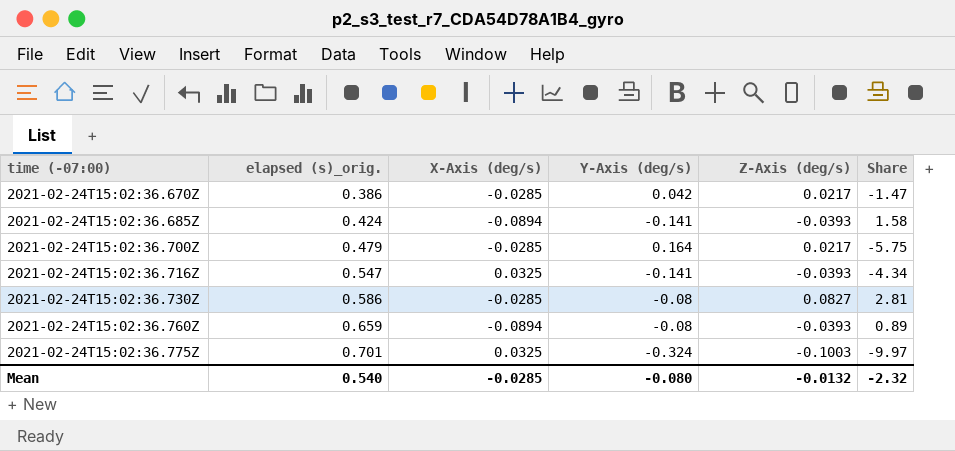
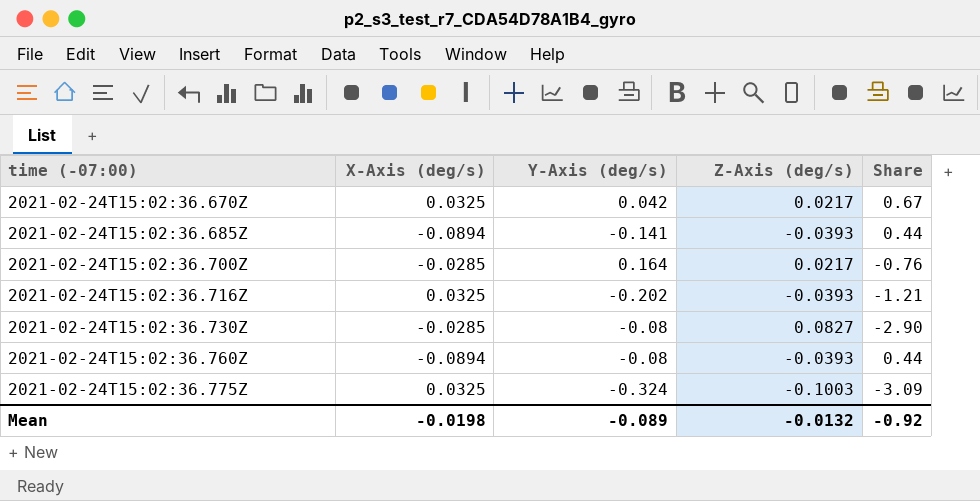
column elapsed (s)_orig. | position: 2 -> none
column Share | formula: [Y-Axis (deg/s)] / [X-Axis (deg/s)] -> [Z-Axis (deg/s)] / [X-Axis (deg/s)]
2021-02-24T15:02:36.670Z | X-Axis (deg/s): -0.0285 -> 0.0325
2021-02-24T15:02:36.716Z | Y-Axis (deg/s): -0.141 -> -0.202
Mean | X-Axis (deg/s): -0.0285 -> -0.0198
Mean | Y-Axis (deg/s): -0.080 -> -0.089
Mean | Share: -2.32 -> -0.92

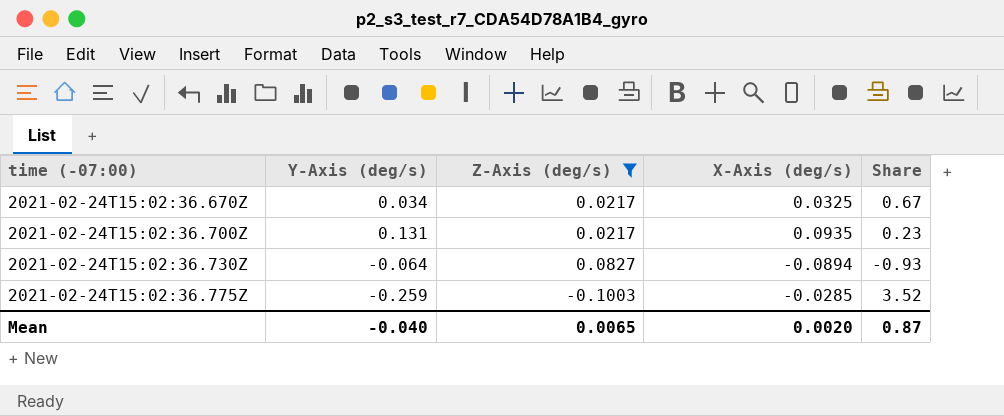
filter: none -> Z-Axis (deg/s) != -0.0393
column X-Axis (deg/s) | position: 2 -> 4
2021-02-24T15:02:36.670Z | Y-Axis (deg/s): 0.042 -> 0.034
2021-02-24T15:02:36.700Z | Y-Axis (deg/s): 0.164 -> 0.131
2021-02-24T15:02:36.700Z | X-Axis (deg/s): -0.0285 -> 0.0935
2021-02-24T15:02:36.700Z | Share: -0.76 -> 0.23
2021-02-24T15:02:36.730Z | Y-Axis (deg/s): -0.08 -> -0.064
2021-02-24T15:02:36.730Z | X-Axis (deg/s): -0.0285 -> -0.0894
2021-02-24T15:02:36.730Z | Share: -2.90 -> -0.93
2021-02-24T15:02:36.775Z | Y-Axis (deg/s): -0.324 -> -0.259
2021-02-24T15:02:36.775Z | X-Axis (deg/s): 0.0325 -> -0.0285
2021-02-24T15:02:36.775Z | Share: -3.09 -> 3.52
Mean | Y-Axis (deg/s): -0.089 -> -0.040
Mean | Z-Axis (deg/s): -0.0132 -> 0.0065
Mean | X-Axis (deg/s): -0.0198 -> 0.0020
Mean | Share: -0.92 -> 0.87

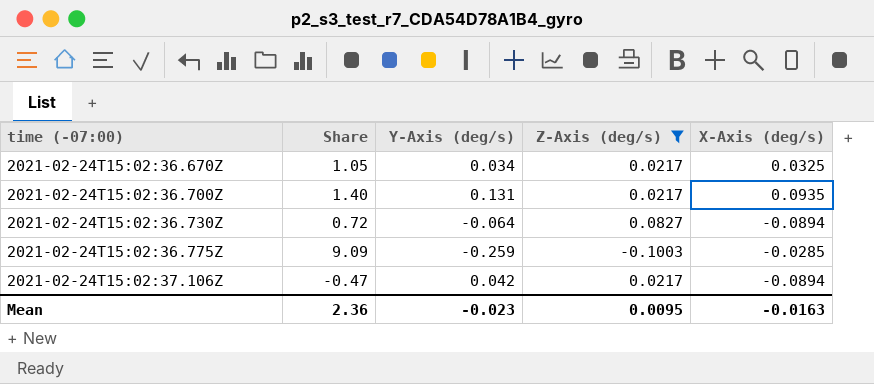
column Share | formula: [Z-Axis (deg/s)] / [X-Axis (deg/s)] -> [Y-Axis (deg/s)] / [X-Axis (deg/s)]
column Share | position: 5 -> 2
row 2021-02-24T15:02:37.106Z: none -> -0.47 | 0.042 | 0.0217 | -0.0894
Mean | Share: 0.87 -> 2.36
Mean | Y-Axis (deg/s): -0.040 -> -0.023
Mean | Z-Axis (deg/s): 0.0065 -> 0.0095
Mean | X-Axis (deg/s): 0.0020 -> -0.0163

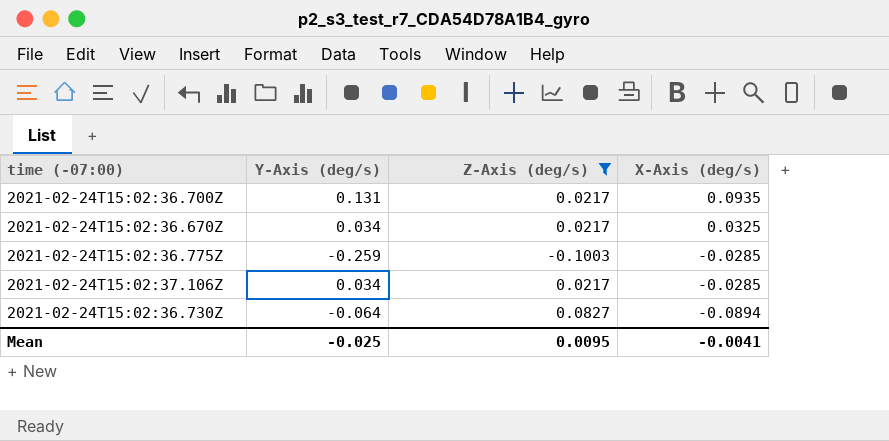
row order: time (-07:00) ascending -> X-Axis (deg/s) descending
column Share | formula: [Y-Axis (deg/s)] / [X-Axis (deg/s)] -> none
2021-02-24T15:02:37.106Z | Y-Axis (deg/s): 0.042 -> 0.034
2021-02-24T15:02:37.106Z | X-Axis (deg/s): -0.0894 -> -0.0285
Mean | Y-Axis (deg/s): -0.023 -> -0.025
Mean | X-Axis (deg/s): -0.0163 -> -0.0041

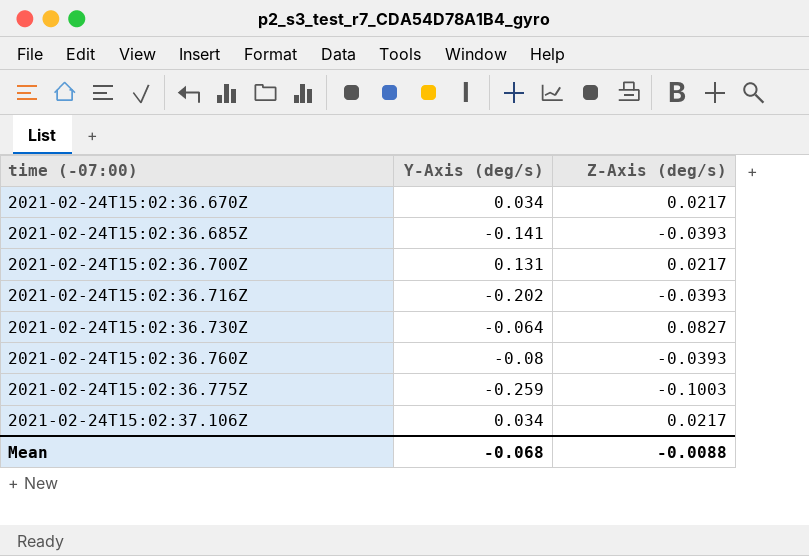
filter: Z-Axis (deg/s) != -0.0393 -> none
row order: X-Axis (deg/s) descending -> time (-07:00) ascending
column X-Axis (deg/s) | position: 4 -> none
Mean | Y-Axis (deg/s): -0.025 -> -0.068
Mean | Z-Axis (deg/s): 0.0095 -> -0.0088

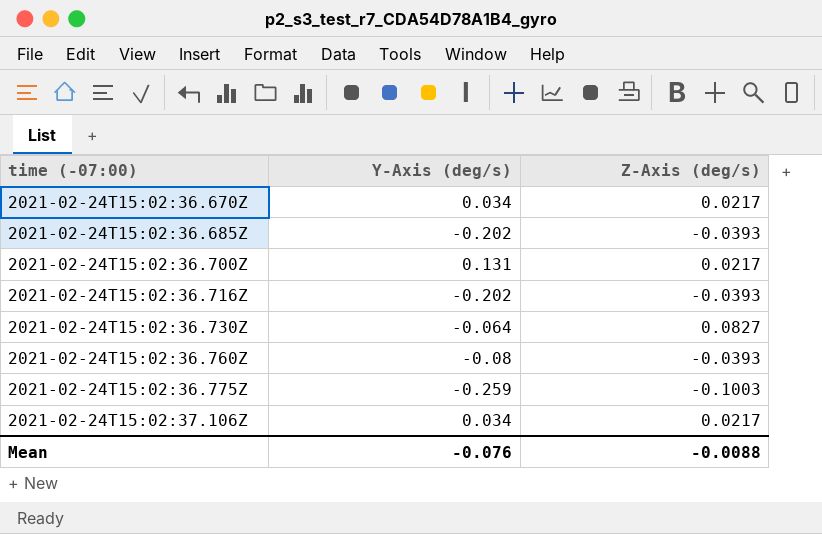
2021-02-24T15:02:36.685Z | Y-Axis (deg/s): -0.141 -> -0.202
Mean | Y-Axis (deg/s): -0.068 -> -0.076

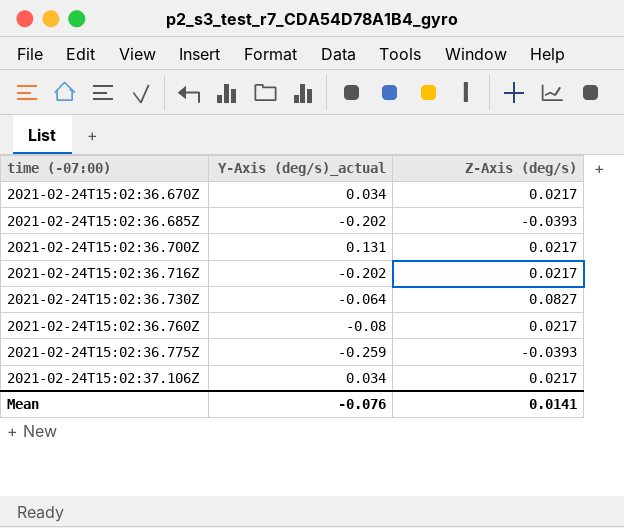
column name: Y-Axis (deg/s) -> Y-Axis (deg/s)_actual
2021-02-24T15:02:36.716Z | Z-Axis (deg/s): -0.0393 -> 0.0217
2021-02-24T15:02:36.760Z | Z-Axis (deg/s): -0.0393 -> 0.0217
2021-02-24T15:02:36.775Z | Z-Axis (deg/s): -0.1003 -> -0.0393
Mean | Z-Axis (deg/s): -0.0088 -> 0.0141

